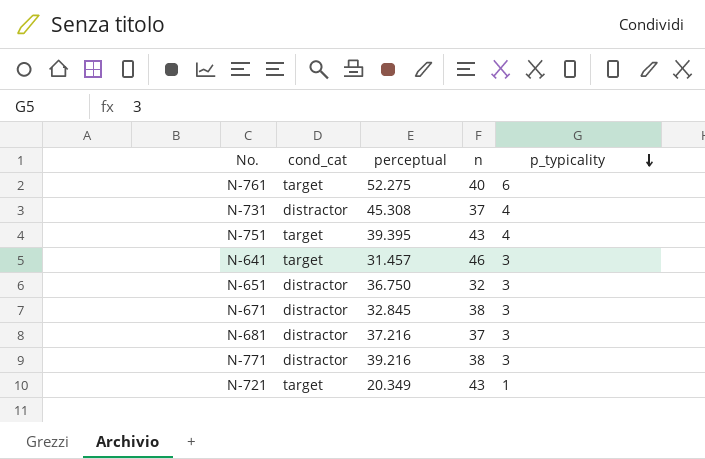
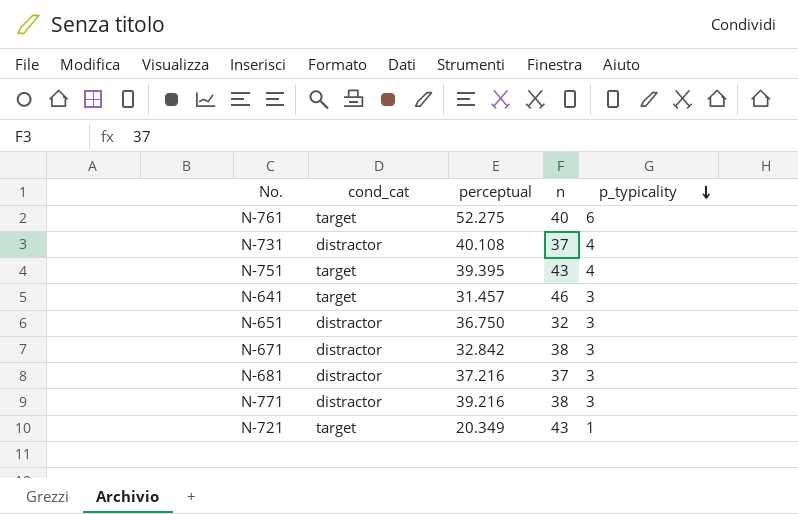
N-731 | perceptual: 45.308 -> 40.108
N-671 | perceptual: 32.845 -> 32.842

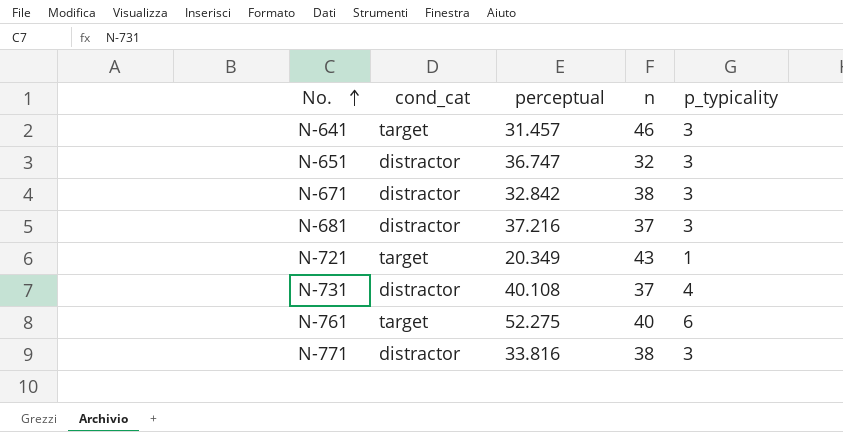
row order: p_typicality descending -> No. ascending
row N-751: target | 39.395 | 43 | 4 -> none
N-651 | perceptual: 36.750 -> 36.747
N-771 | perceptual: 39.216 -> 33.816

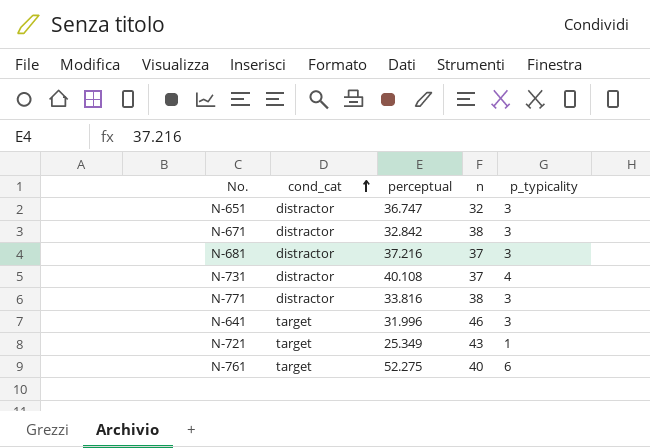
row order: No. ascending -> cond_cat ascending
N-641 | perceptual: 31.457 -> 31.996
N-721 | perceptual: 20.349 -> 25.349

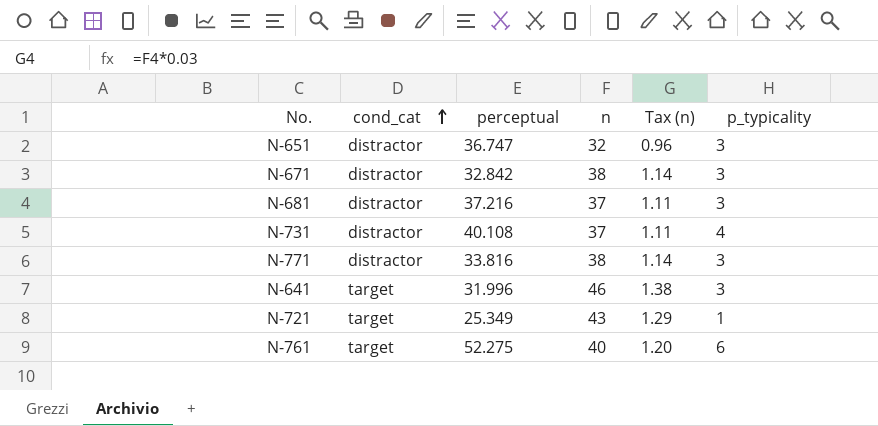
column Tax (n) | formula: none -> [n] * 0.03

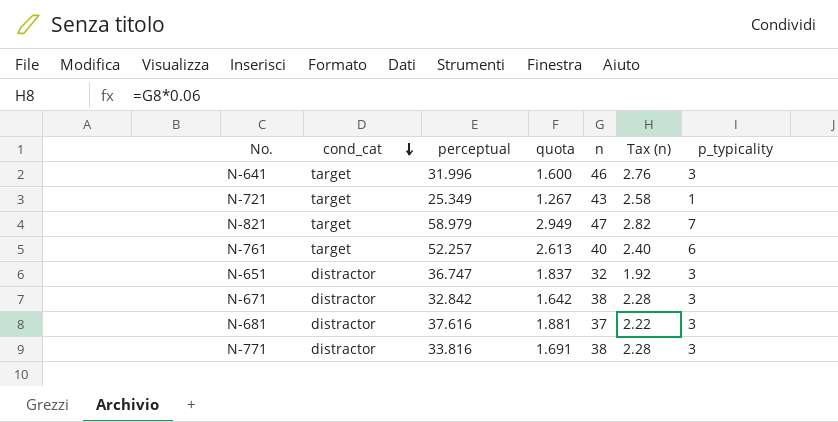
row order: cond_cat ascending -> cond_cat descending
column quota | formula: none -> [perceptual] * 0.05
column Tax (n) | formula: [n] * 0.03 -> [n] * 0.06
row N-731: distractor | 40.108 | 37 | 1.11 | 4 -> none
row N-821: none -> target | 58.979 | 2.949 | 47 | 2.82 | 7
N-761 | perceptual: 52.275 -> 52.257
N-681 | perceptual: 37.216 -> 37.616

